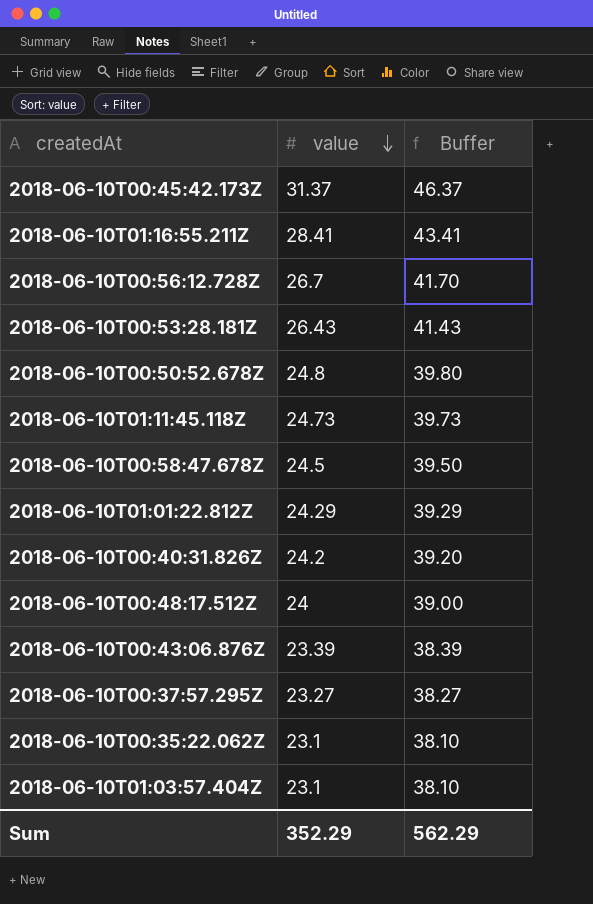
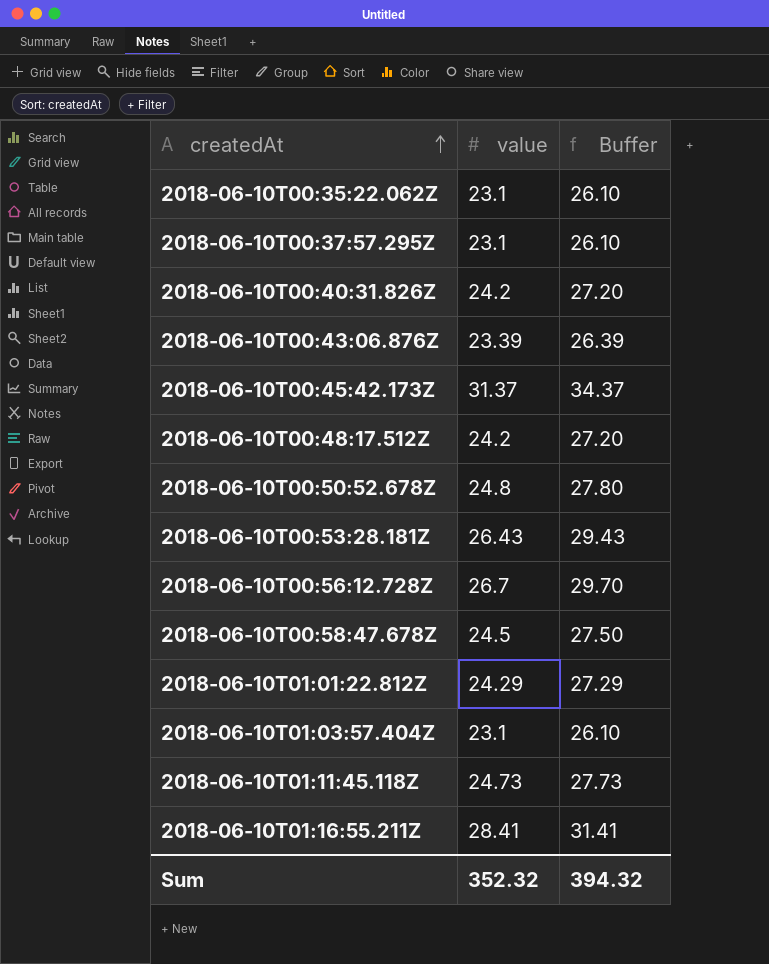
row order: value descending -> createdAt ascending
column Buffer | formula: [value] + 15 -> [value] + 3
2018-06-10T00:37:57.295Z | value: 23.27 -> 23.1
2018-06-10T00:48:17.512Z | value: 24 -> 24.2
Sum | value: 352.29 -> 352.32
Sum | Buffer: 562.29 -> 394.32

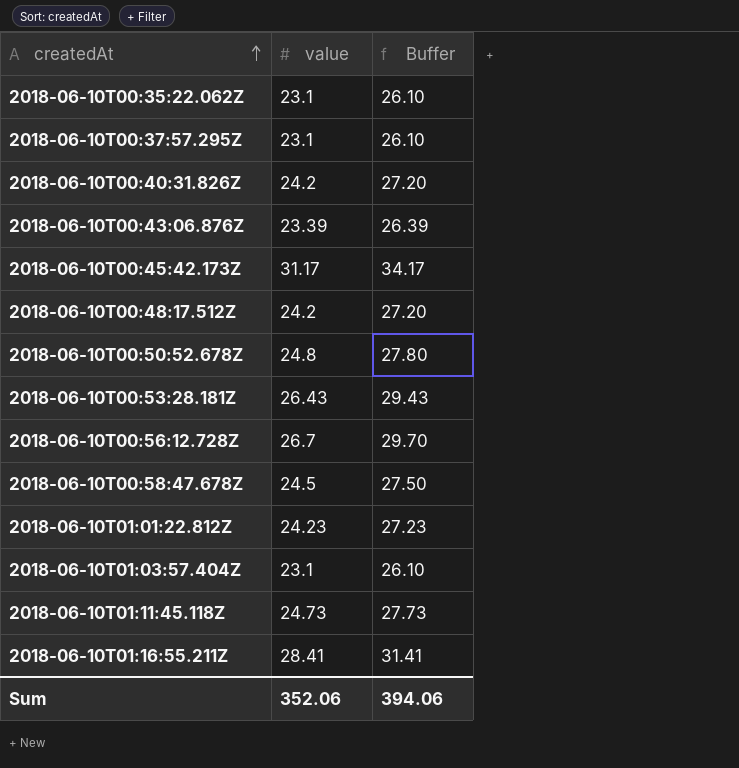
2018-06-10T00:45:42.173Z | value: 31.37 -> 31.17
2018-06-10T00:45:42.173Z | Buffer: 34.37 -> 34.17
2018-06-10T01:01:22.812Z | value: 24.29 -> 24.23
2018-06-10T01:01:22.812Z | Buffer: 27.29 -> 27.23
Sum | value: 352.32 -> 352.06
Sum | Buffer: 394.32 -> 394.06

